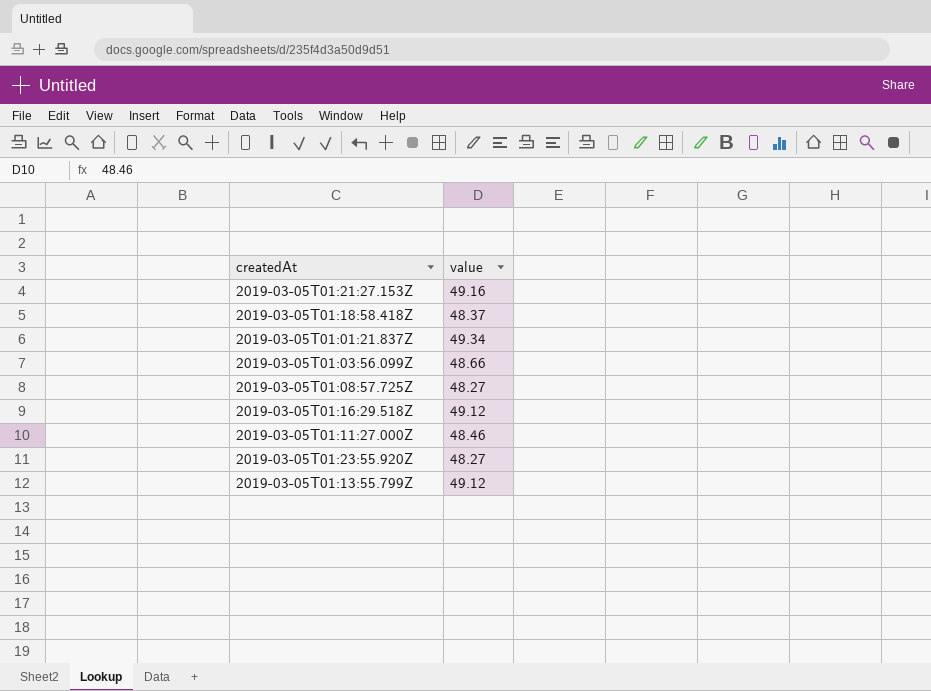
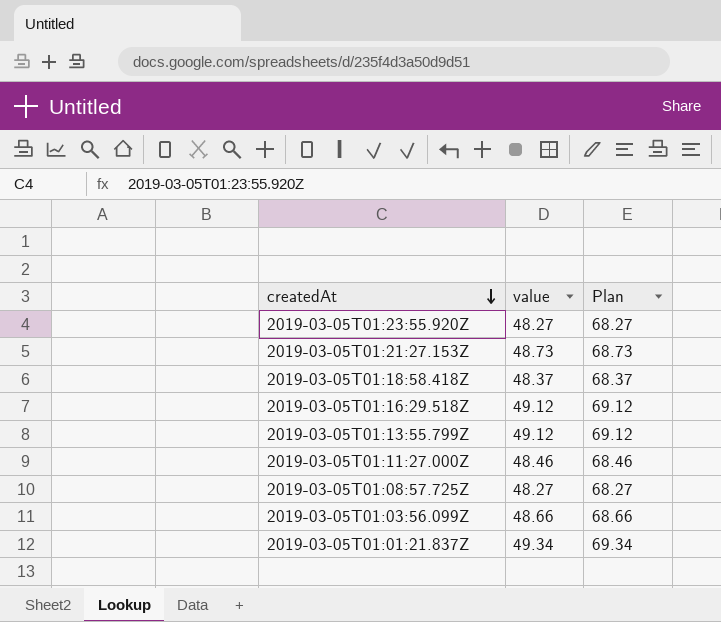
row order: none -> createdAt descending
column Plan | formula: none -> [value] + 20
2019-03-05T01:21:27.153Z | value: 49.16 -> 48.73

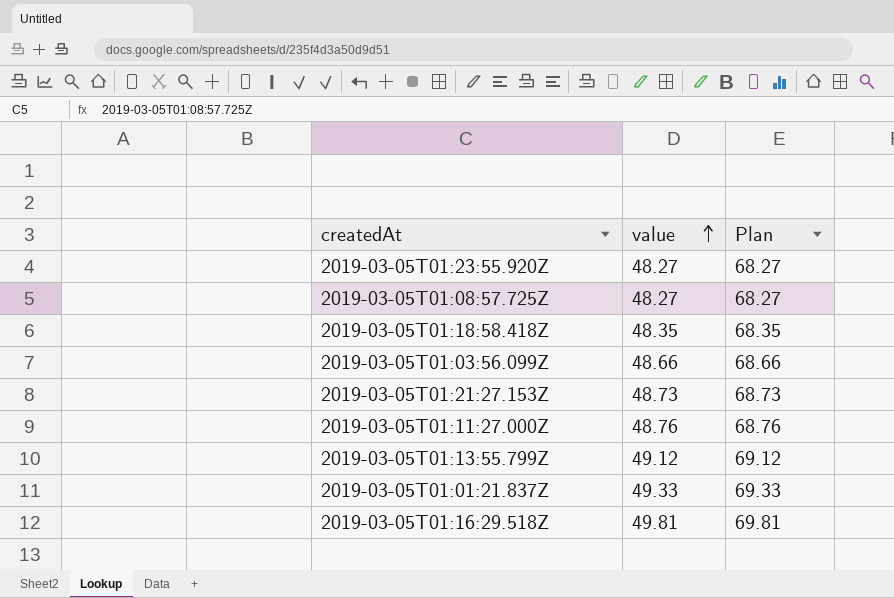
row order: createdAt descending -> value ascending
2019-03-05T01:18:58.418Z | value: 48.37 -> 48.35
2019-03-05T01:18:58.418Z | Plan: 68.37 -> 68.35
2019-03-05T01:11:27.000Z | value: 48.46 -> 48.76
2019-03-05T01:11:27.000Z | Plan: 68.46 -> 68.76
2019-03-05T01:01:21.837Z | value: 49.34 -> 49.33
2019-03-05T01:01:21.837Z | Plan: 69.34 -> 69.33
2019-03-05T01:16:29.518Z | value: 49.12 -> 49.81
2019-03-05T01:16:29.518Z | Plan: 69.12 -> 69.81

